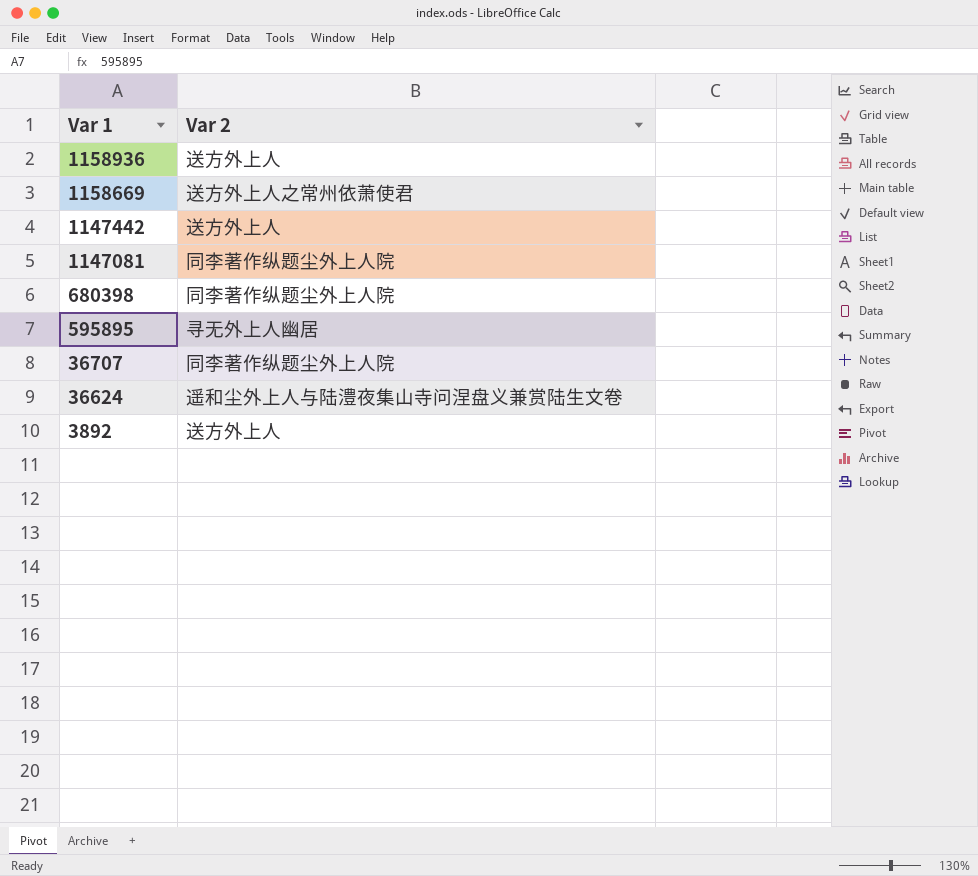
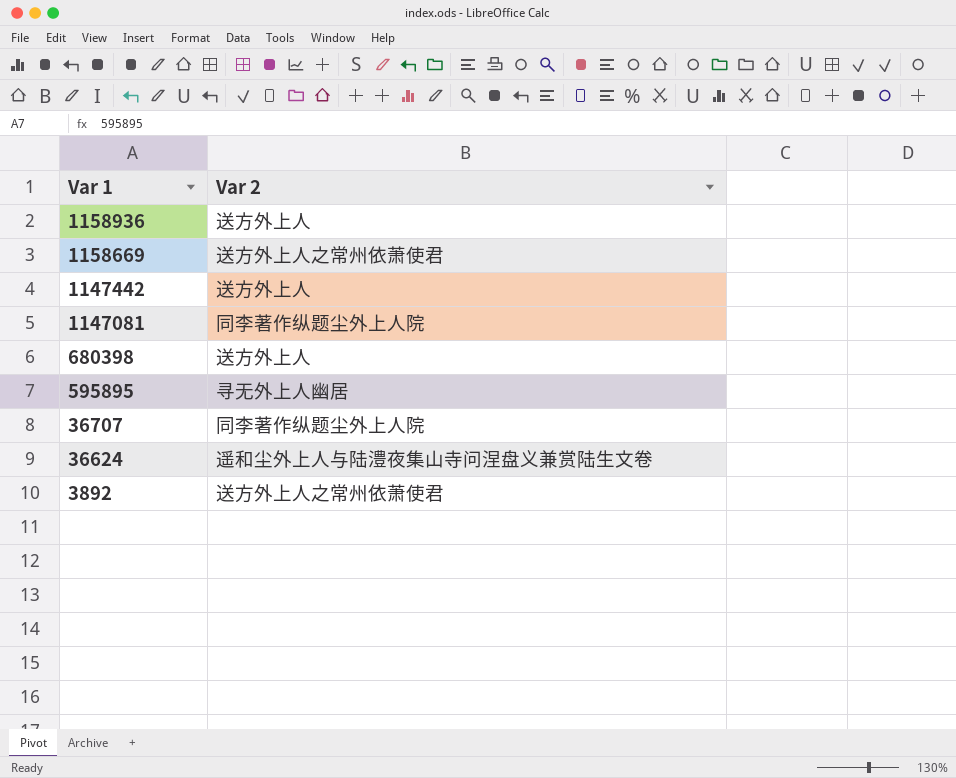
680398 | Var 2: 同李著作纵题尘外上人院 -> 送方外上人
3892 | Var 2: 送方外上人 -> 送方外上人之常州依萧使君

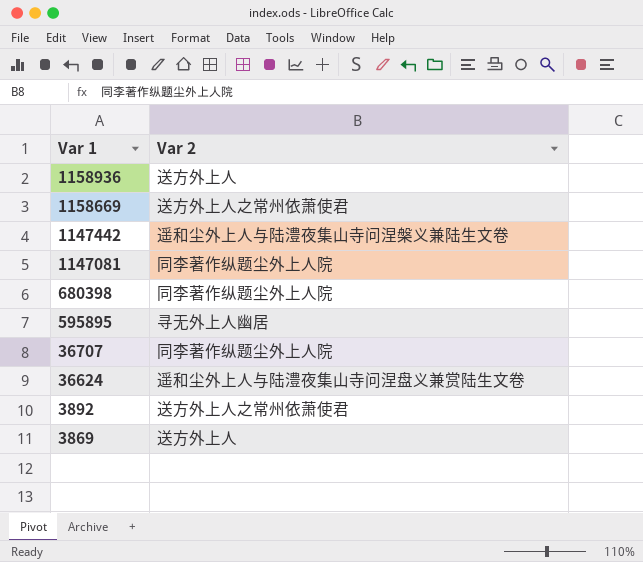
1147442 | Var 2: 送方外上人 -> 遥和尘外上人与陆澧夜集山寺问涅槃义兼陆生文卷
680398 | Var 2: 送方外上人 -> 同李著作纵题尘外上人院
row 3869: none -> 送方外上人

